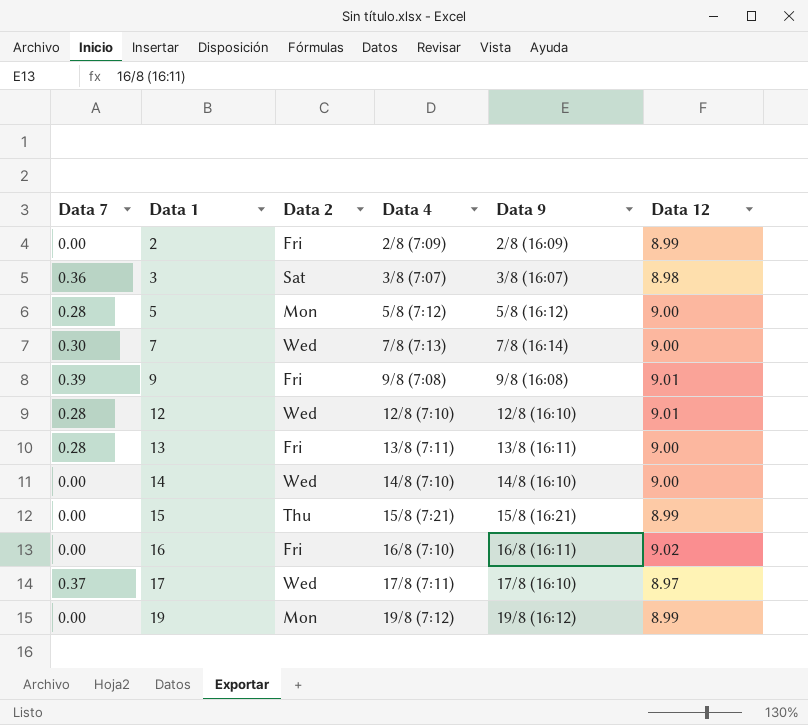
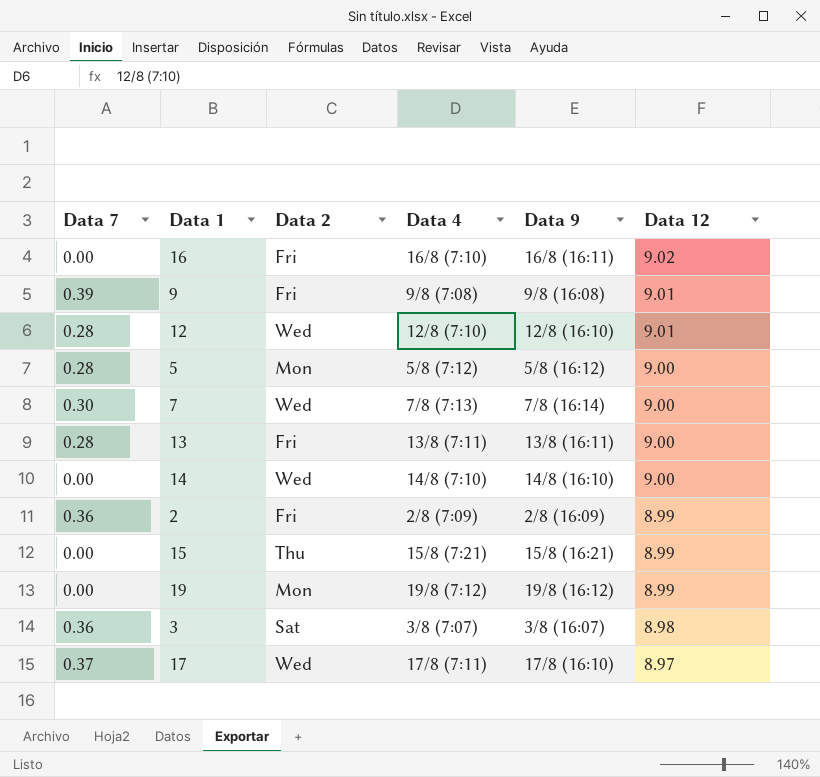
row order: Data 1 ascending -> Data 12 descending
2 | Data 7: 0.00 -> 0.36

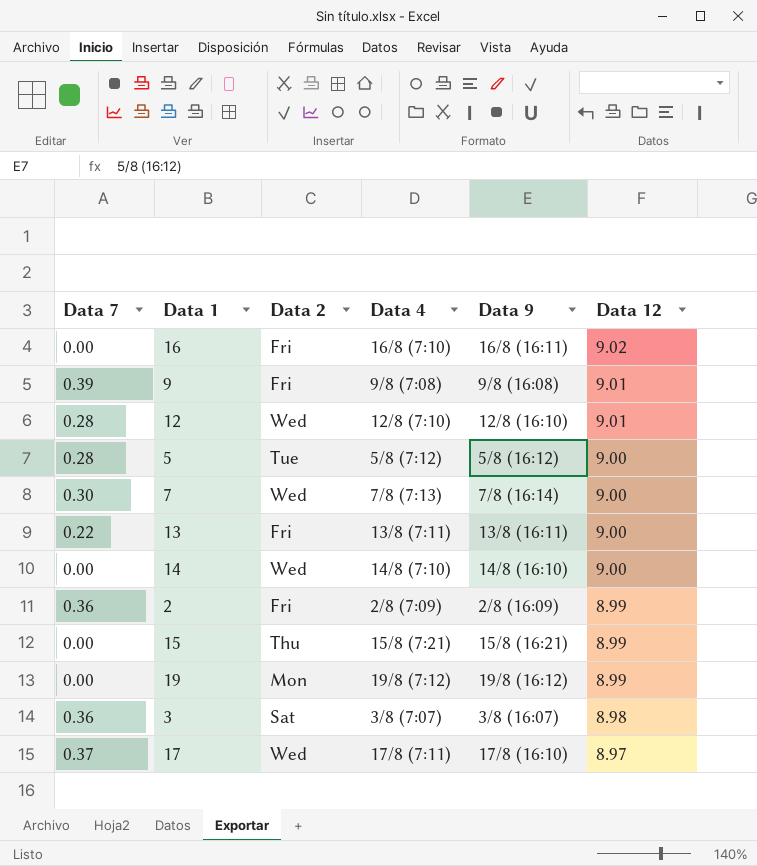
5 | Data 2: Mon -> Tue
13 | Data 7: 0.28 -> 0.22

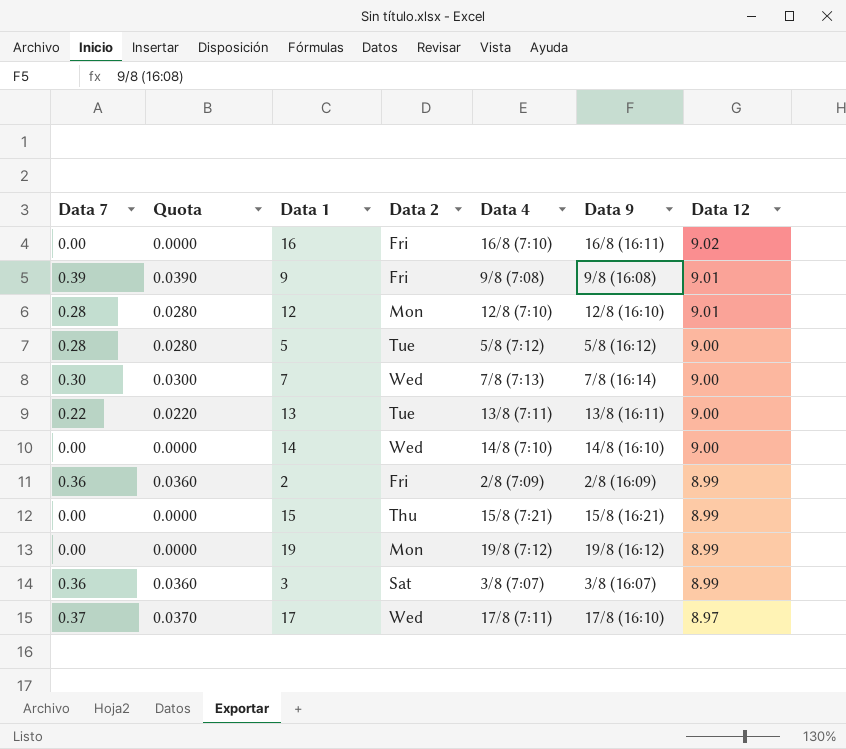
column Quota | formula: none -> [Data 7] * 0.1
12 | Data 2: Wed -> Mon
13 | Data 2: Fri -> Tue
3 | Data 12: 8.98 -> 8.99

